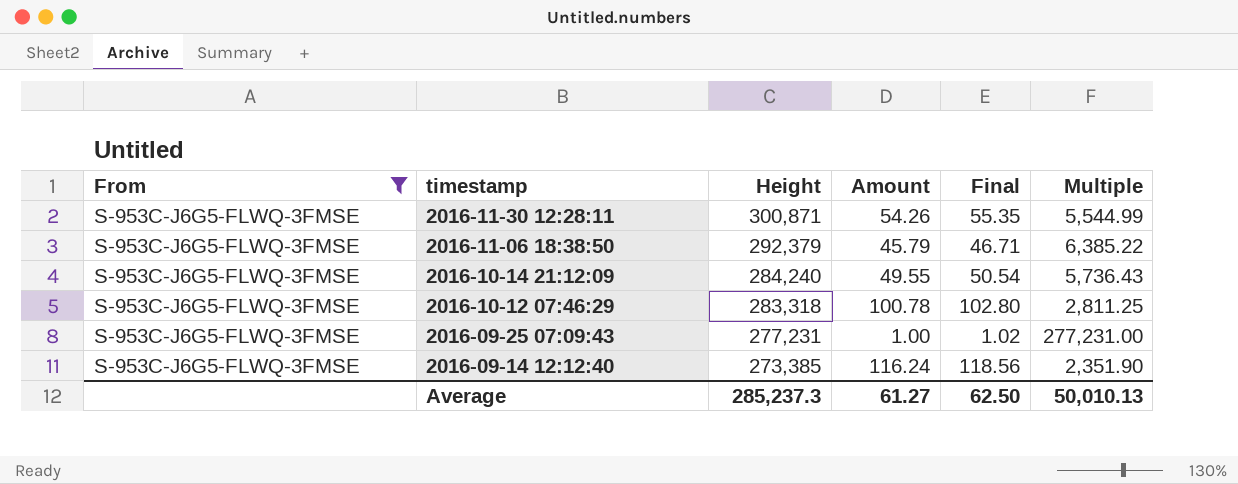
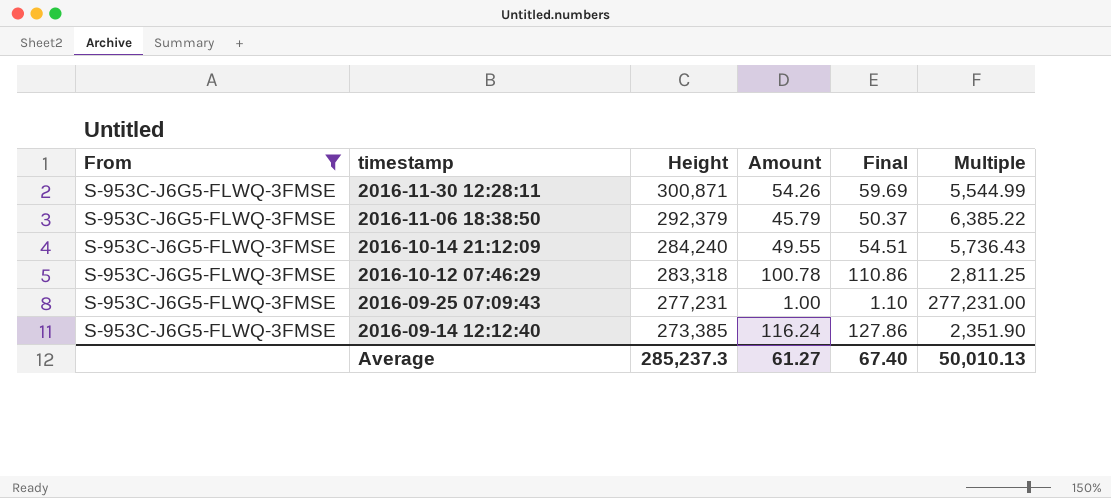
column Final | formula: [Amount] * 1.02 -> [Amount] * 1.1
Average | Final: 62.50 -> 67.40

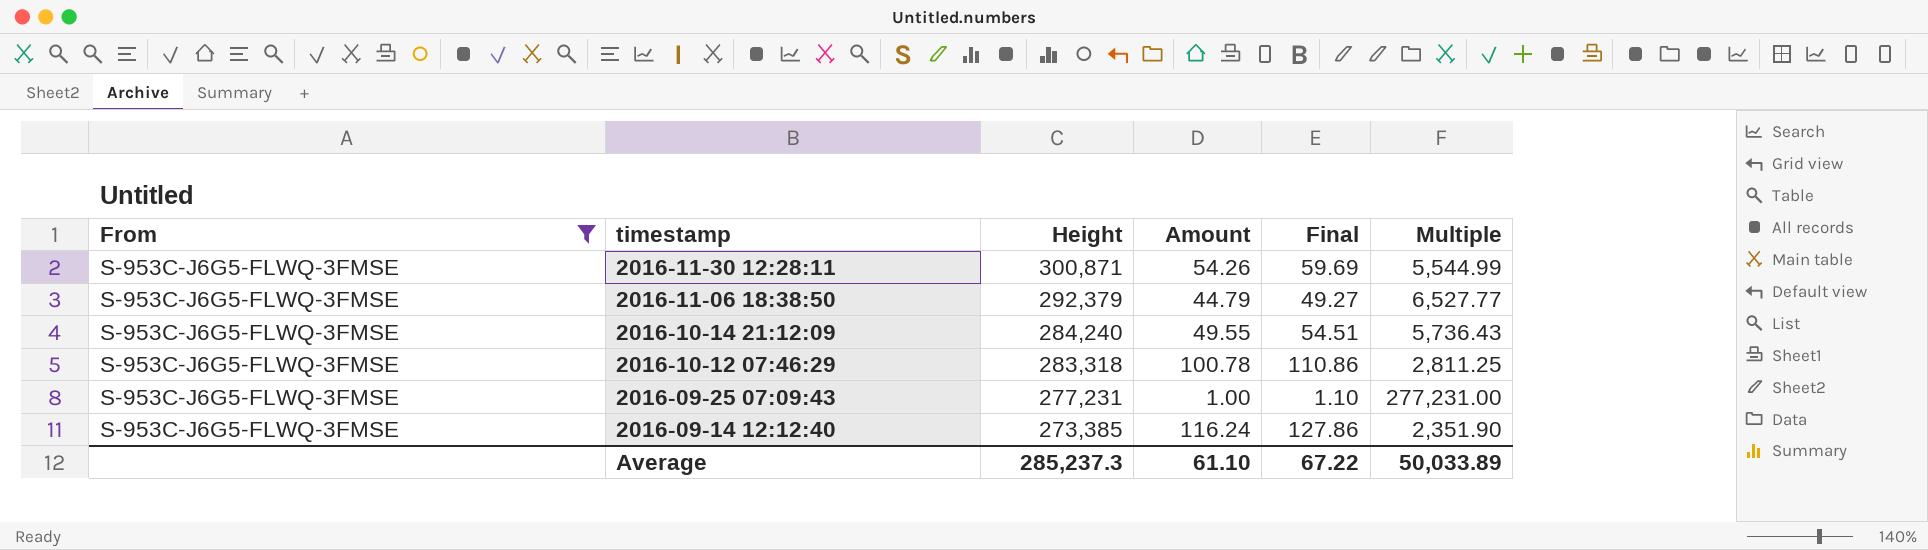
2016-11-06 18:38:50 | Amount: 45.79 -> 44.79
2016-11-06 18:38:50 | Final: 50.37 -> 49.27
2016-11-06 18:38:50 | Multiple: 6,385.22 -> 6,527.77
Average | Amount: 61.27 -> 61.10
Average | Final: 67.40 -> 67.22
Average | Multiple: 50,010.13 -> 50,033.89

